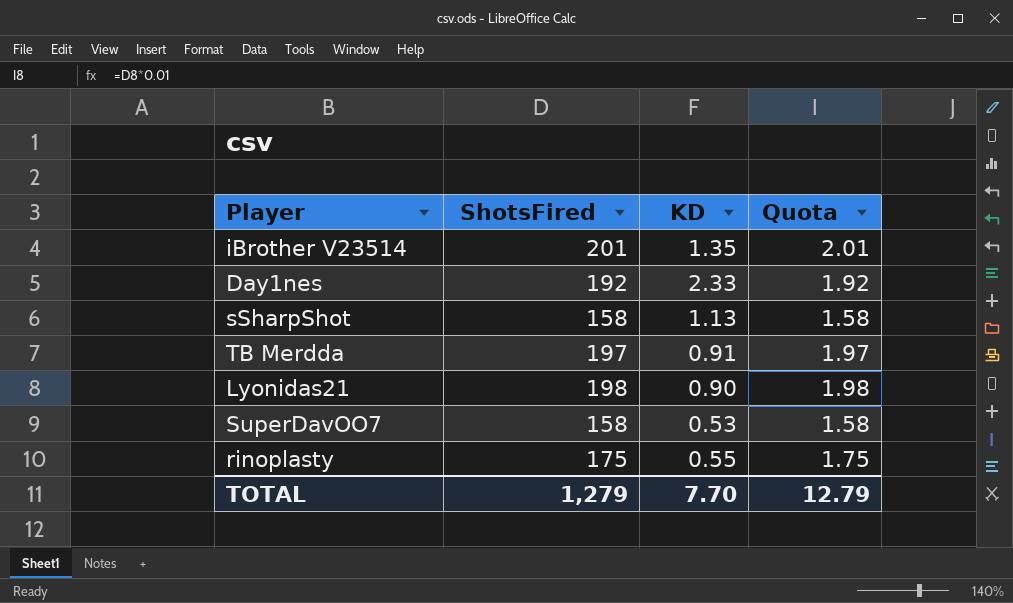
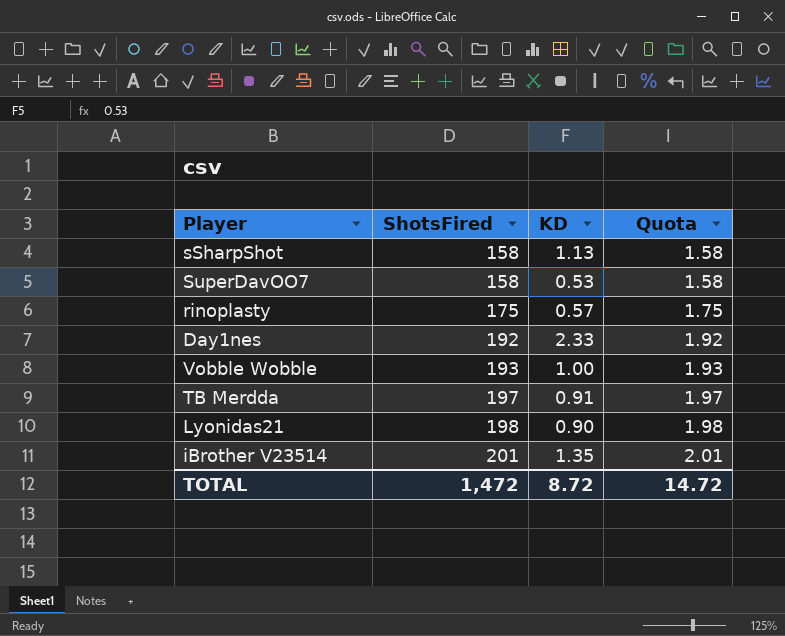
row order: none -> ShotsFired ascending
rinoplasty | KD: 0.55 -> 0.57
row Vobble Wobble: none -> 193 | 1.00 | 1.93
TOTAL | ShotsFired: 1,279 -> 1,472
TOTAL | KD: 7.70 -> 8.72
TOTAL | Quota: 12.79 -> 14.72

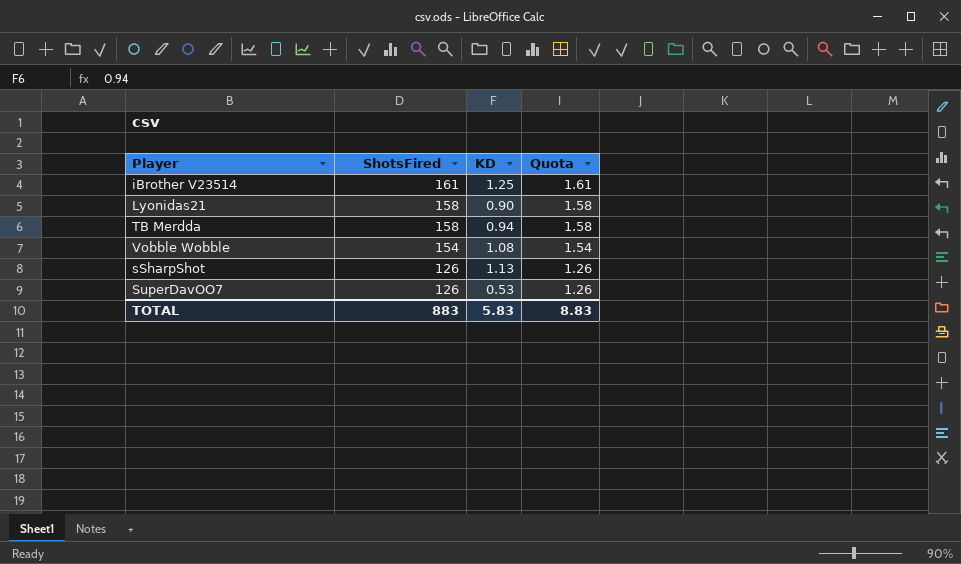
row order: ShotsFired ascending -> ShotsFired descending
row rinoplasty: 175 | 0.57 | 1.75 -> none
row Day1nes: 192 | 2.33 | 1.92 -> none
iBrother V23514 | ShotsFired: 201 -> 161
iBrother V23514 | KD: 1.35 -> 1.25
iBrother V23514 | Quota: 2.01 -> 1.61
Lyonidas21 | ShotsFired: 198 -> 158
Lyonidas21 | Quota: 1.98 -> 1.58
TB Merdda | ShotsFired: 197 -> 158
TB Merdda | KD: 0.91 -> 0.94
TB Merdda | Quota: 1.97 -> 1.58
Vobble Wobble | ShotsFired: 193 -> 154
Vobble Wobble | KD: 1.00 -> 1.08
Vobble Wobble | Quota: 1.93 -> 1.54
sSharpShot | ShotsFired: 158 -> 126
sSharpShot | Quota: 1.58 -> 1.26
SuperDavOO7 | ShotsFired: 158 -> 126
SuperDavOO7 | Quota: 1.58 -> 1.26
TOTAL | ShotsFired: 1,472 -> 883
TOTAL | KD: 8.72 -> 5.83
TOTAL | Quota: 14.72 -> 8.83

